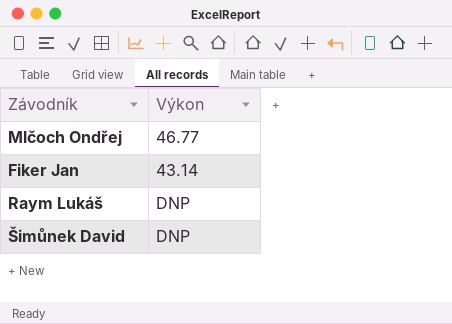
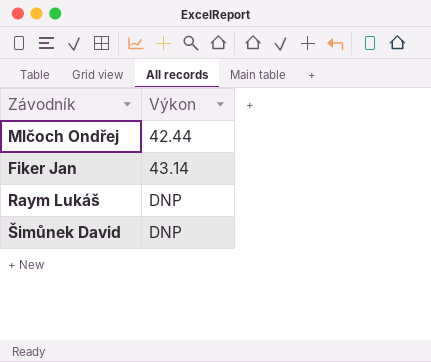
Mlčoch Ondřej | Výkon: 46.77 -> 42.44

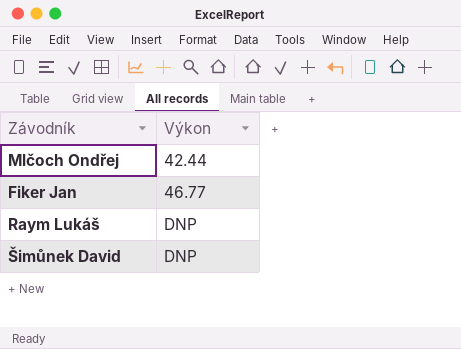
Fiker Jan | Výkon: 43.14 -> 46.77

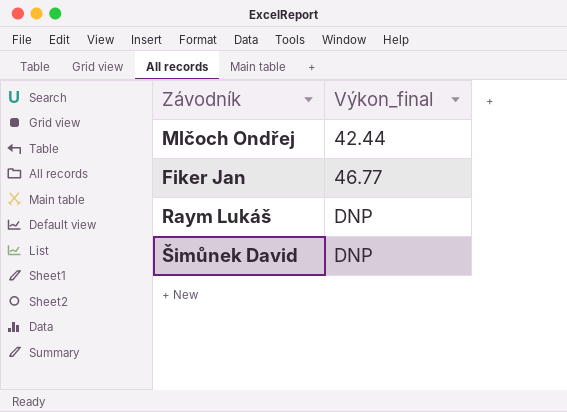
column name: Výkon -> Výkon_final

